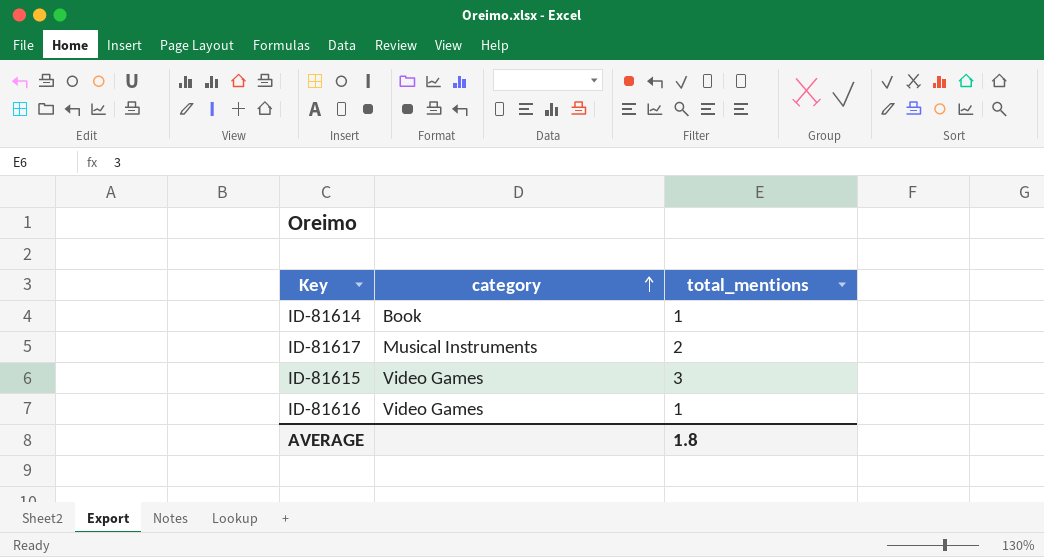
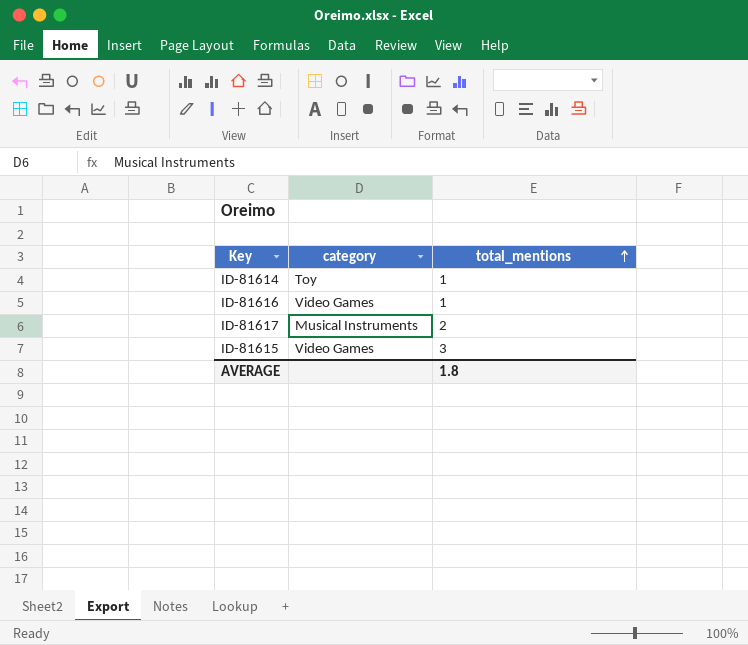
row order: category ascending -> total_mentions ascending
ID-81614 | category: Book -> Toy

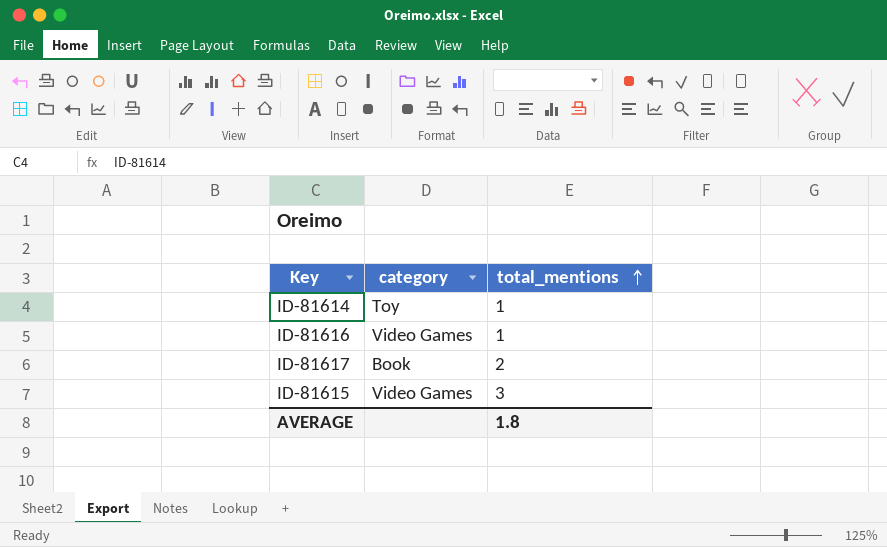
ID-81617 | category: Musical Instruments -> Book

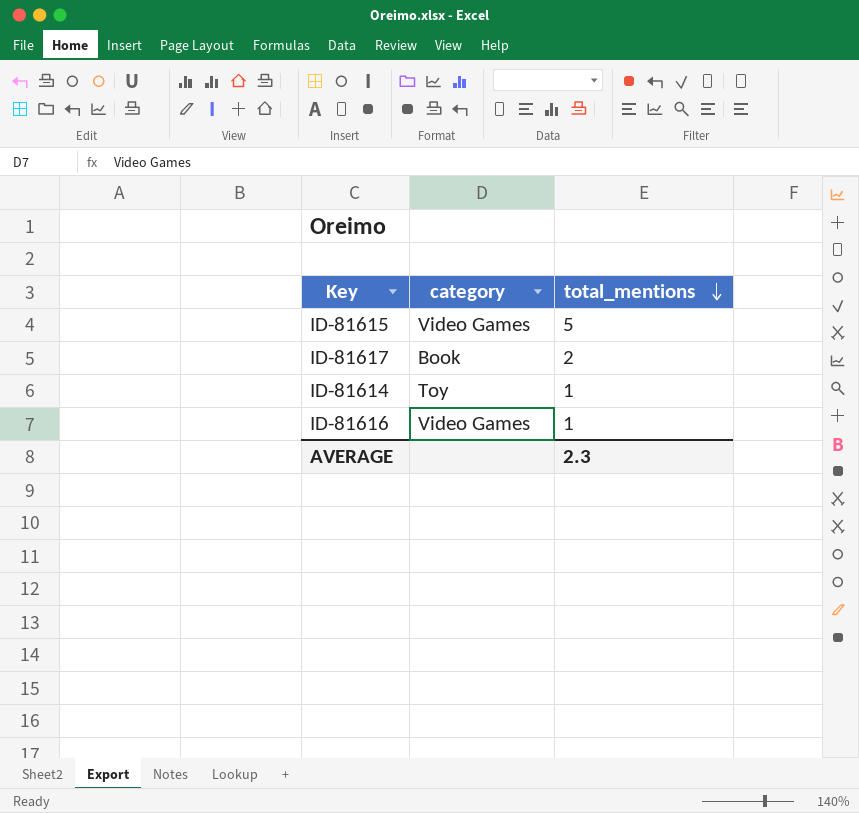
row order: total_mentions ascending -> total_mentions descending
ID-81615 | total_mentions: 3 -> 5
AVERAGE | total_mentions: 1.8 -> 2.3

